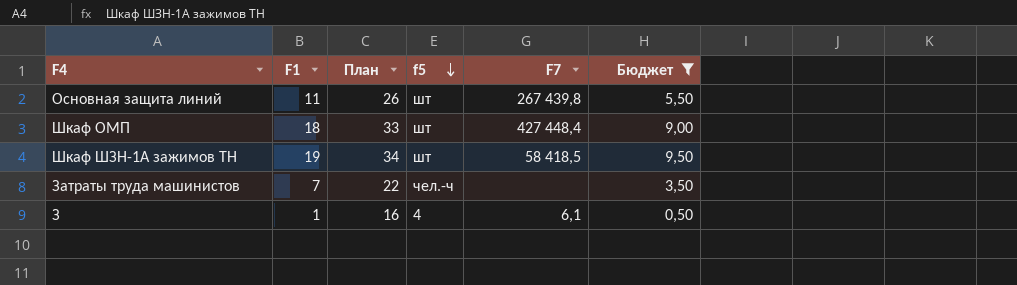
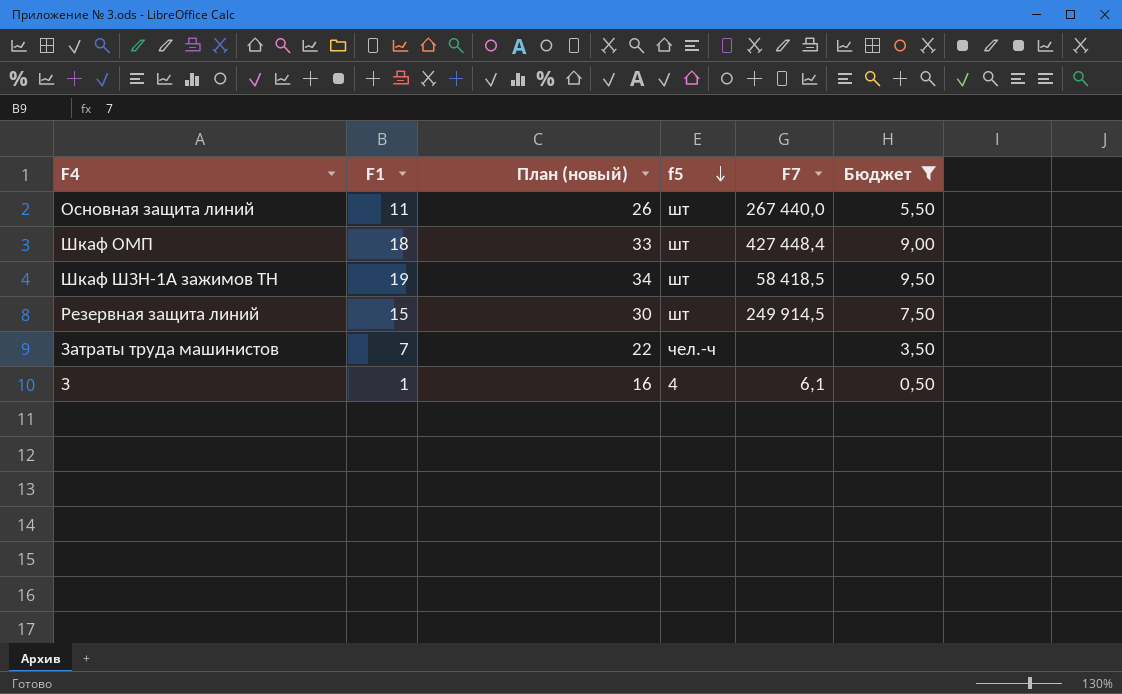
column name: План -> План (новый)
Основная защита линий | F7: 267 439,8 -> 267 440,0
row Резервная защита линий: none -> 15 | 30 | шт | 249 914,5 | 7,50

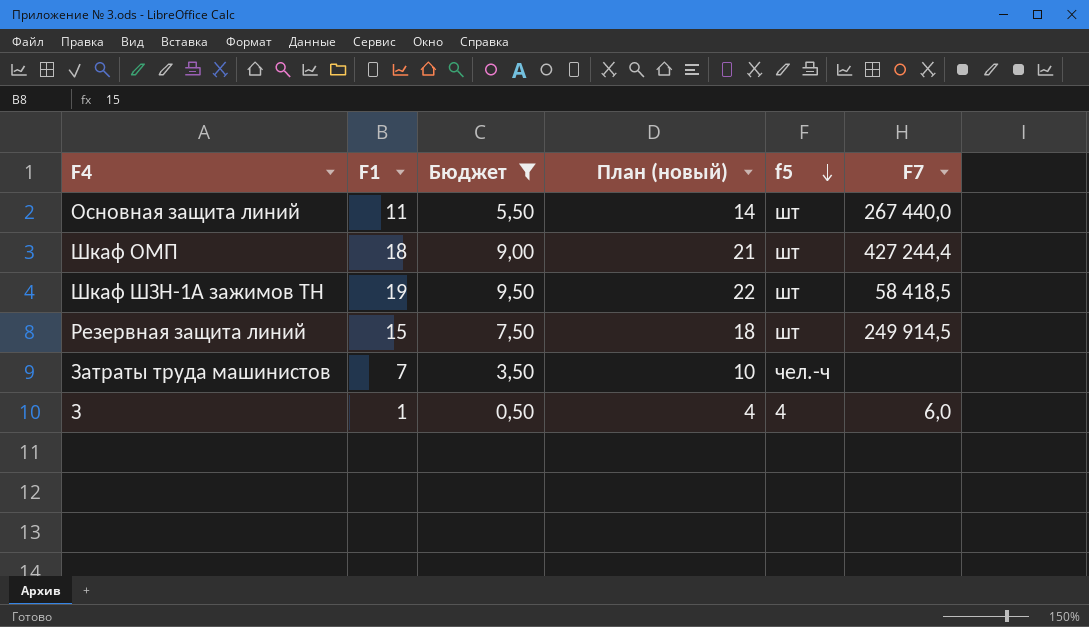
column Бюджет | position: 6 -> 3
column План (новый) | formula: [F1] + 15 -> [F1] + 3
Шкаф ОМП | F7: 427 448,4 -> 427 244,4
З | F7: 6,1 -> 6,0

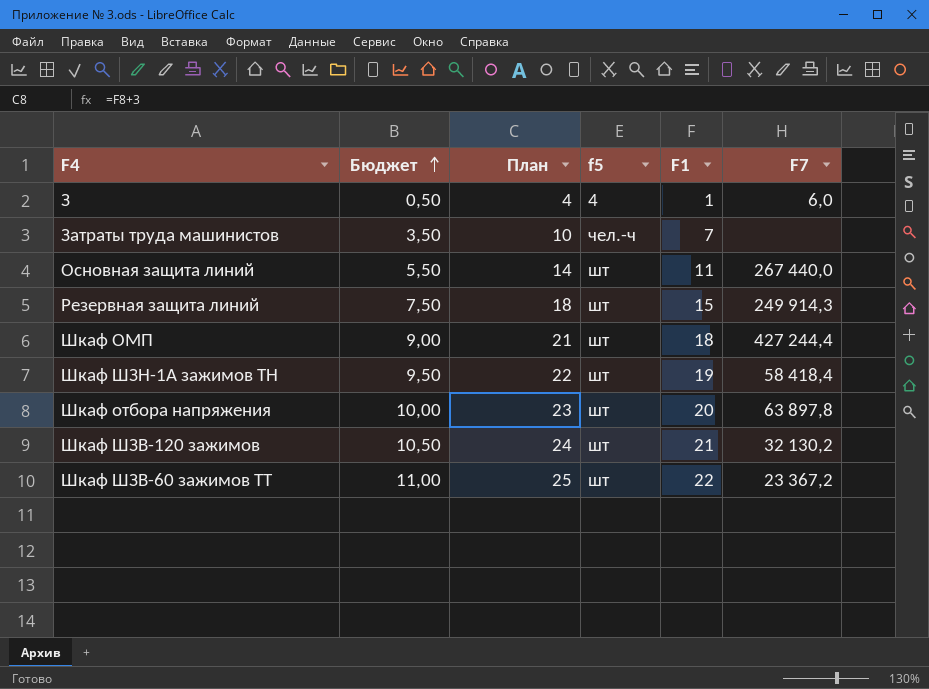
filter: Бюджет <= 9,50 -> none
row order: f5 descending -> Бюджет ascending
column name: План (новый) -> План
column F1 | position: 2 -> 5
Резервная защита линий | F7: 249 914,5 -> 249 914,3
Шкаф ШЗН-1А зажимов ТН | F7: 58 418,5 -> 58 418,4

